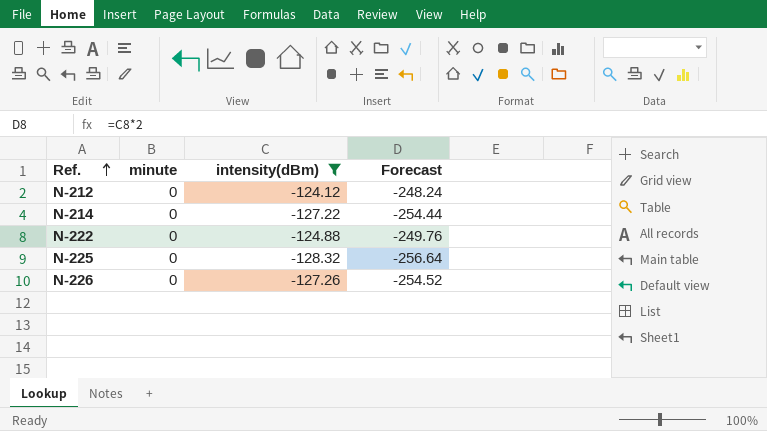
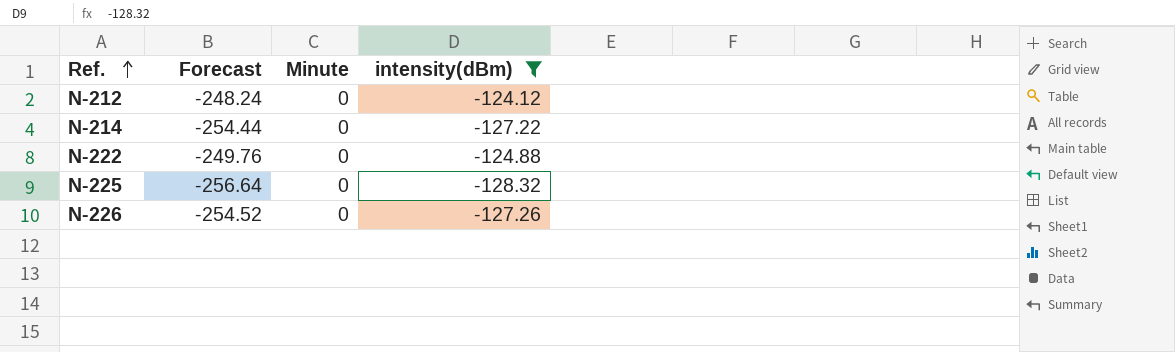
column Forecast | position: 4 -> 2
column name: minute -> Minute

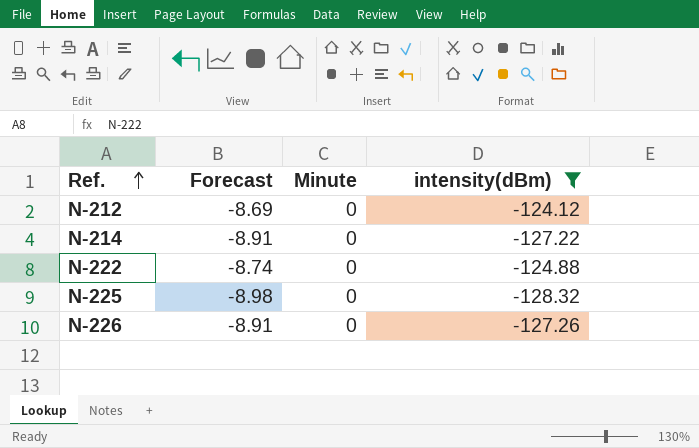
column Forecast | formula: [intensity(dBm)] * 2 -> [intensity(dBm)] * 0.07

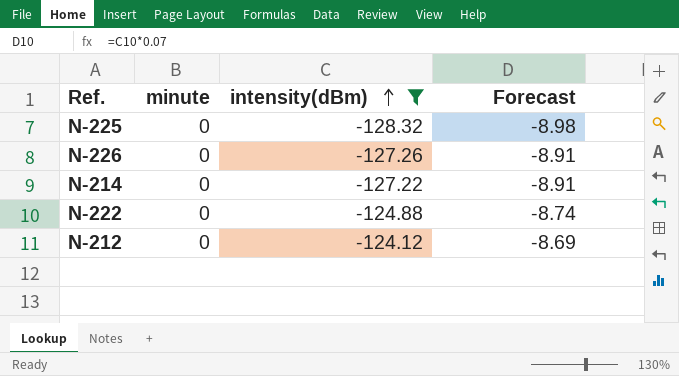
row order: Ref. ascending -> intensity(dBm) ascending
column name: Minute -> minute
column Forecast | position: 2 -> 4

